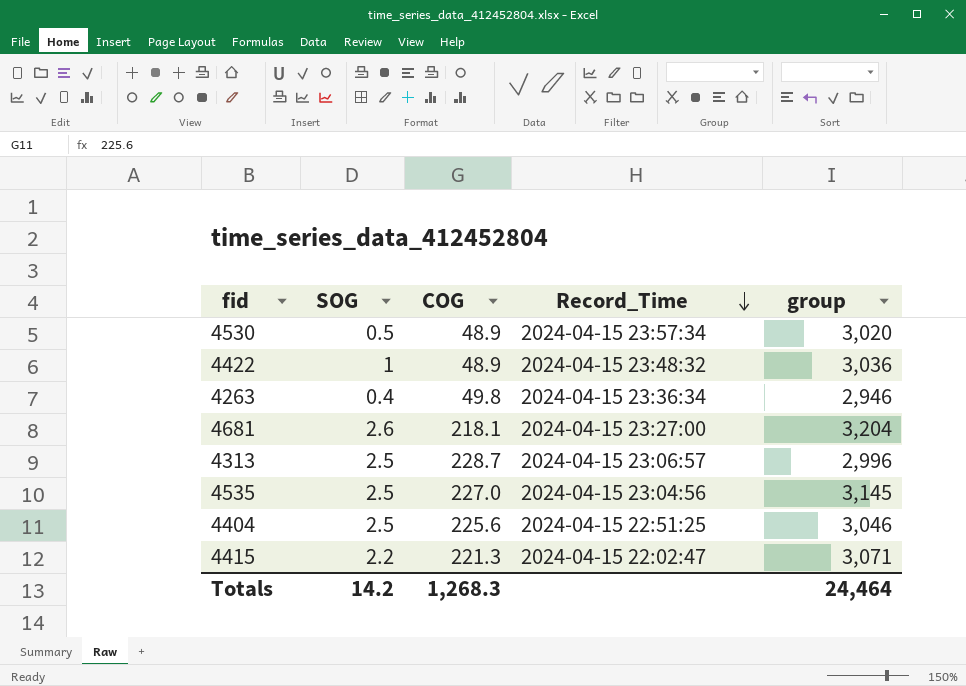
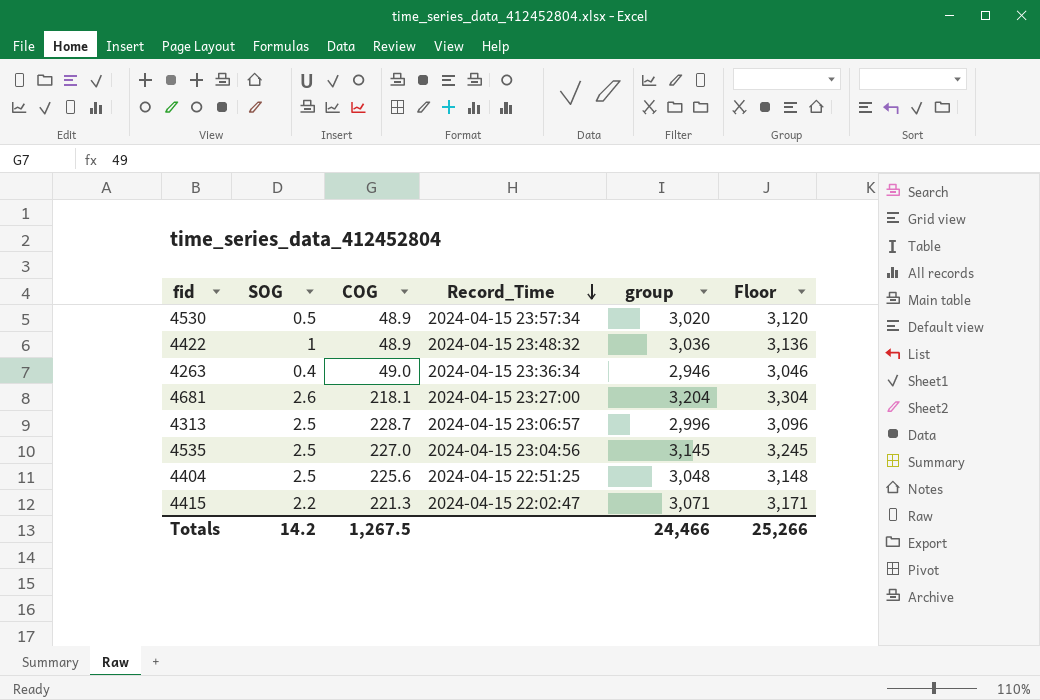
column Floor | formula: none -> [group] + 100
4263 | COG: 49.8 -> 49.0
4404 | group: 3,046 -> 3,048
Totals | COG: 1,268.3 -> 1,267.5
Totals | group: 24,464 -> 24,466

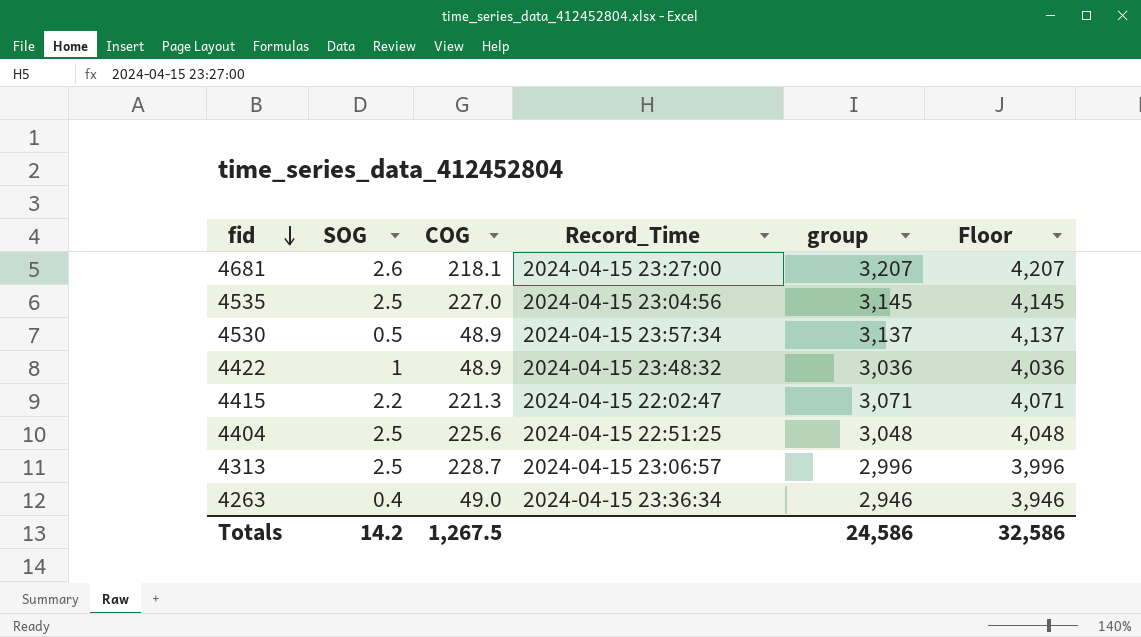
row order: Record_Time descending -> fid descending
column Floor | formula: [group] + 100 -> [group] + 1000
4681 | group: 3,204 -> 3,207
4530 | group: 3,020 -> 3,137
Totals | group: 24,466 -> 24,586
Totals | Floor: 25,266 -> 32,586

